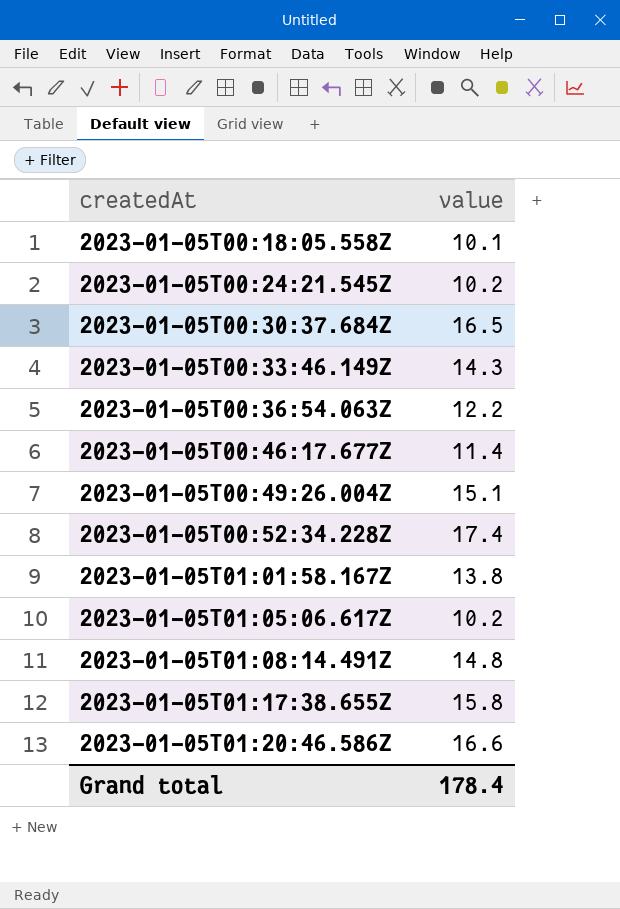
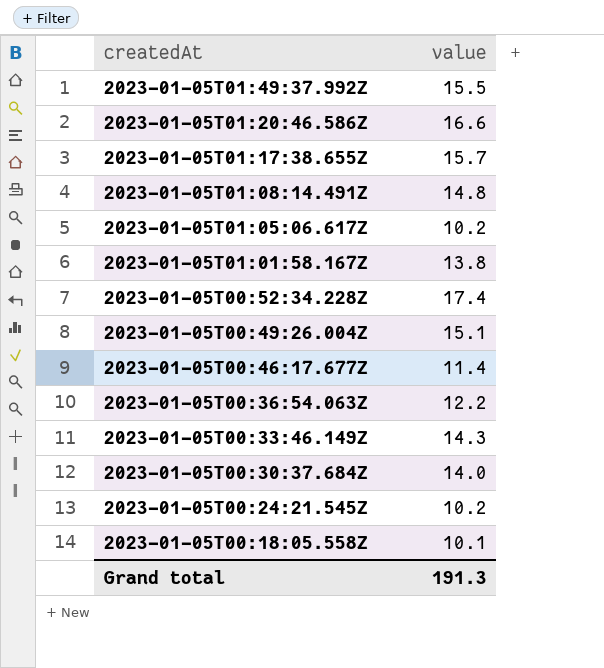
row order: createdAt ascending -> createdAt descending
row 2023-01-05T01:49:37.992Z: none -> 15.5
2023-01-05T01:17:38.655Z | value: 15.8 -> 15.7
2023-01-05T00:30:37.684Z | value: 16.5 -> 14.0
Grand total | value: 178.4 -> 191.3

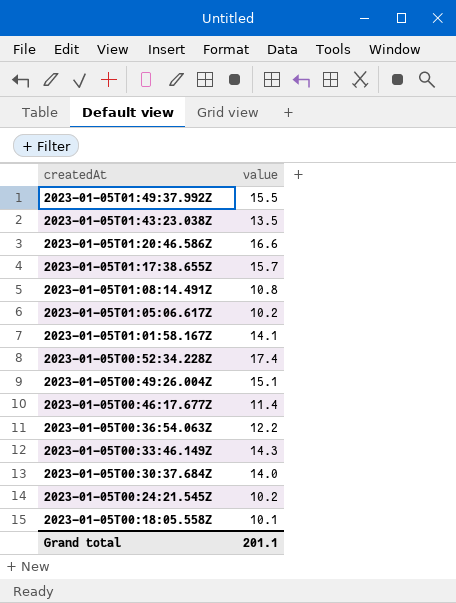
row 2023-01-05T01:43:23.038Z: none -> 13.5
2023-01-05T01:08:14.491Z | value: 14.8 -> 10.8
2023-01-05T01:01:58.167Z | value: 13.8 -> 14.1
Grand total | value: 191.3 -> 201.1

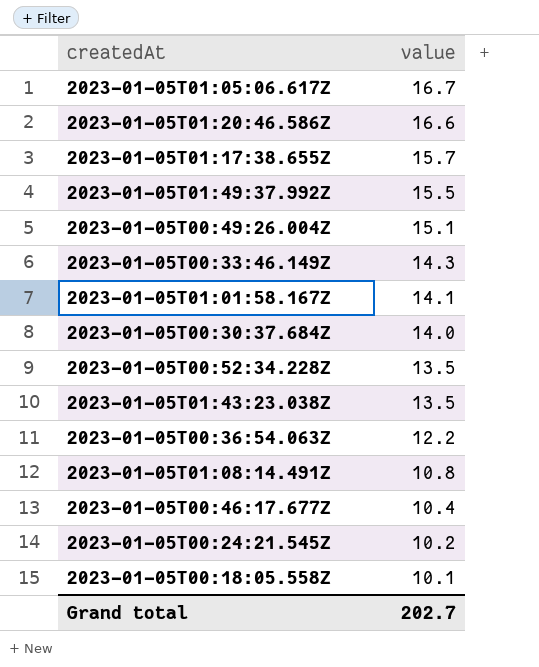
row order: createdAt descending -> value descending
2023-01-05T01:05:06.617Z | value: 10.2 -> 16.7
2023-01-05T00:52:34.228Z | value: 17.4 -> 13.5
2023-01-05T00:46:17.677Z | value: 11.4 -> 10.4
Grand total | value: 201.1 -> 202.7

